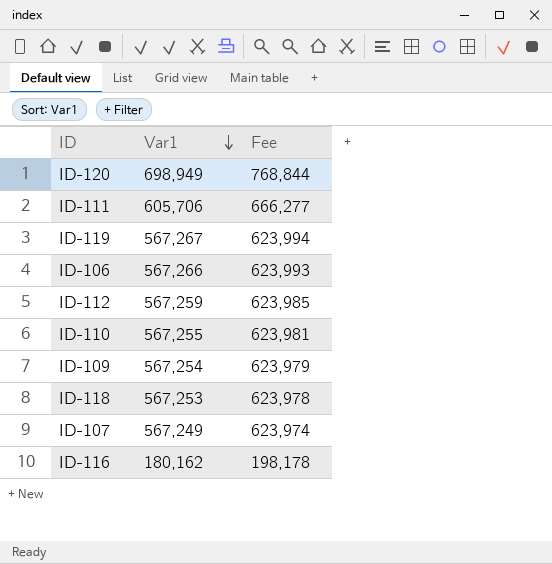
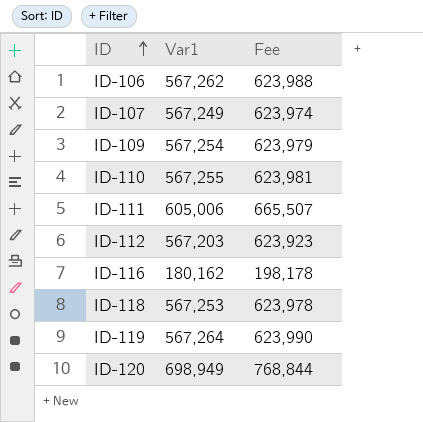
row order: Var1 descending -> ID ascending
ID-106 | Var1: 567,266 -> 567,262
ID-106 | Fee: 623,993 -> 623,988
ID-111 | Var1: 605,706 -> 605,006
ID-111 | Fee: 666,277 -> 665,507
ID-112 | Var1: 567,259 -> 567,203
ID-112 | Fee: 623,985 -> 623,923
ID-119 | Var1: 567,267 -> 567,264
ID-119 | Fee: 623,994 -> 623,990

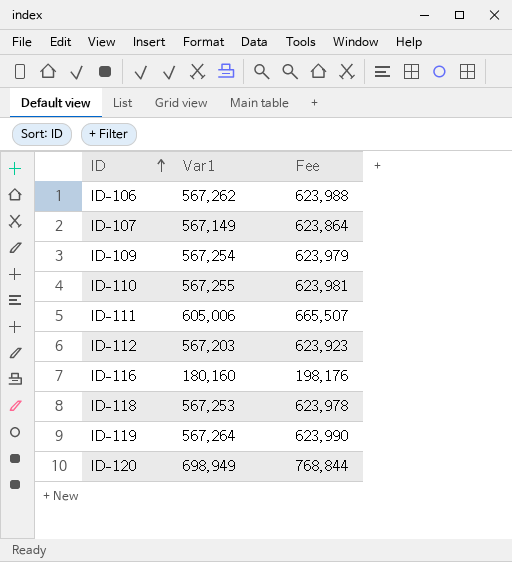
ID-107 | Var1: 567,249 -> 567,149
ID-107 | Fee: 623,974 -> 623,864
ID-116 | Var1: 180,162 -> 180,160
ID-116 | Fee: 198,178 -> 198,176

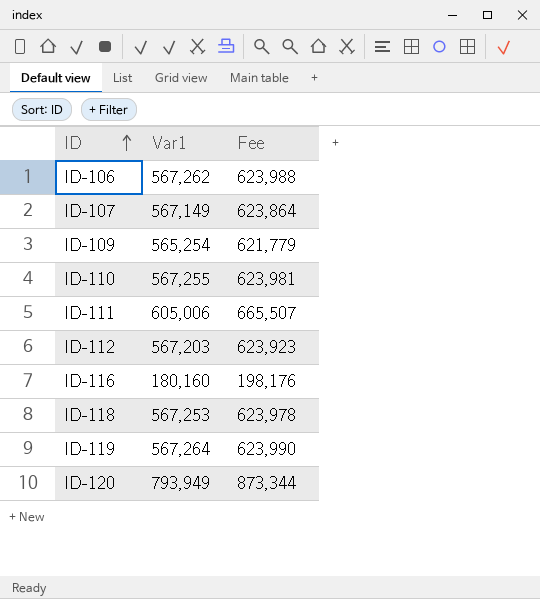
ID-109 | Var1: 567,254 -> 565,254
ID-109 | Fee: 623,979 -> 621,779
ID-120 | Var1: 698,949 -> 793,949
ID-120 | Fee: 768,844 -> 873,344

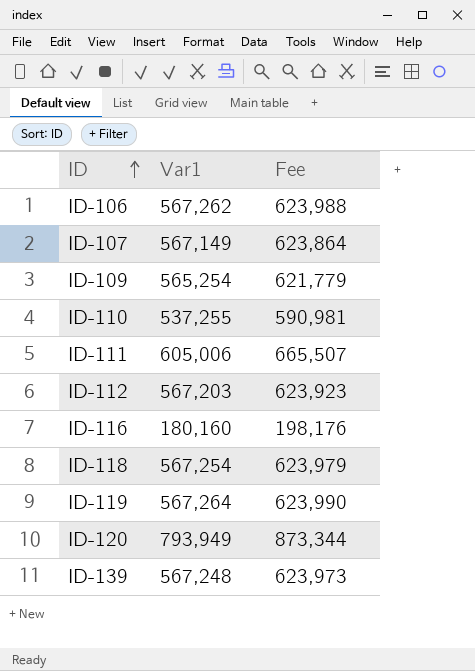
ID-110 | Var1: 567,255 -> 537,255
ID-110 | Fee: 623,981 -> 590,981
ID-118 | Var1: 567,253 -> 567,254
ID-118 | Fee: 623,978 -> 623,979
row ID-139: none -> 567,248 | 623,973

